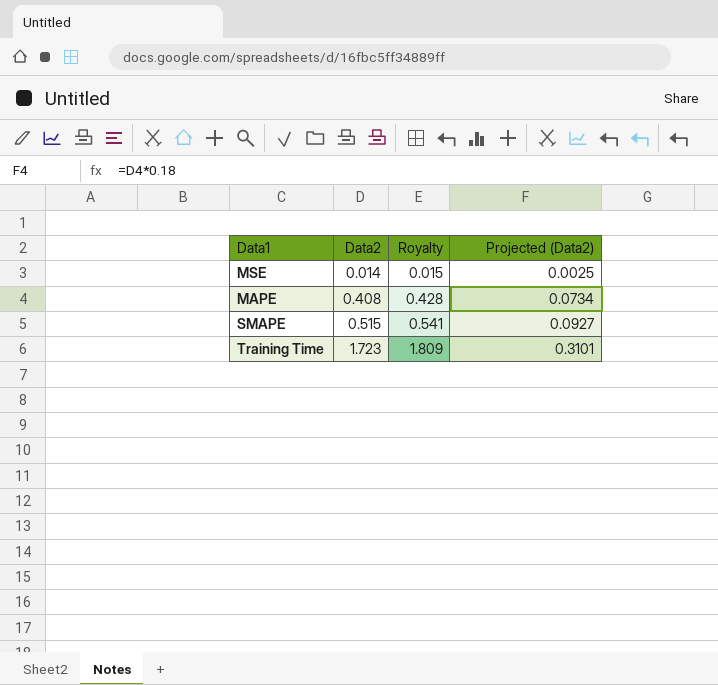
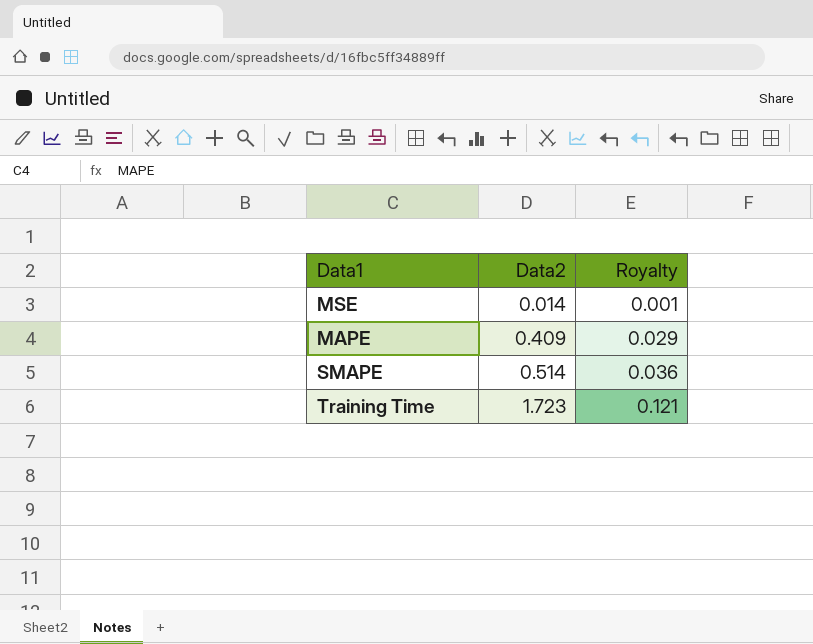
column Projected (Data2) | formula: [Data2] * 0.18 -> none
column Royalty | formula: [Data2] * 1.05 -> [Data2] * 0.07
MAPE | Data2: 0.408 -> 0.409
SMAPE | Data2: 0.515 -> 0.514

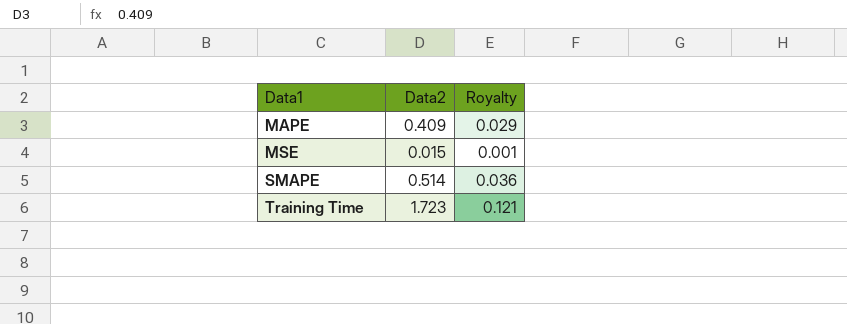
row order: Data2 ascending -> Data1 ascending
MSE | Data2: 0.014 -> 0.015

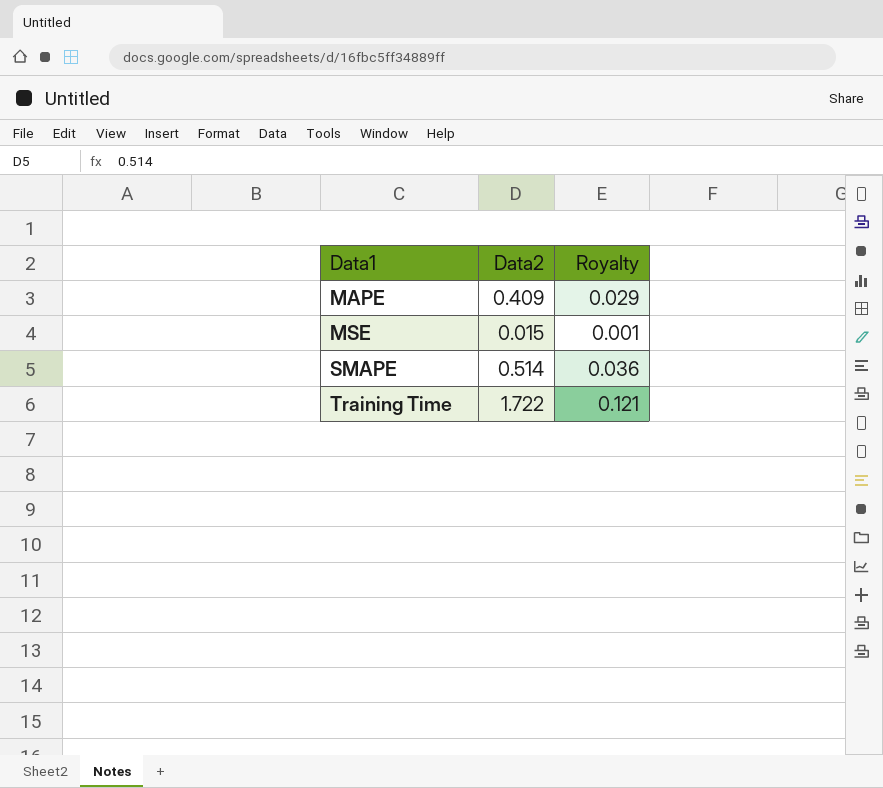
Training Time | Data2: 1.723 -> 1.722

